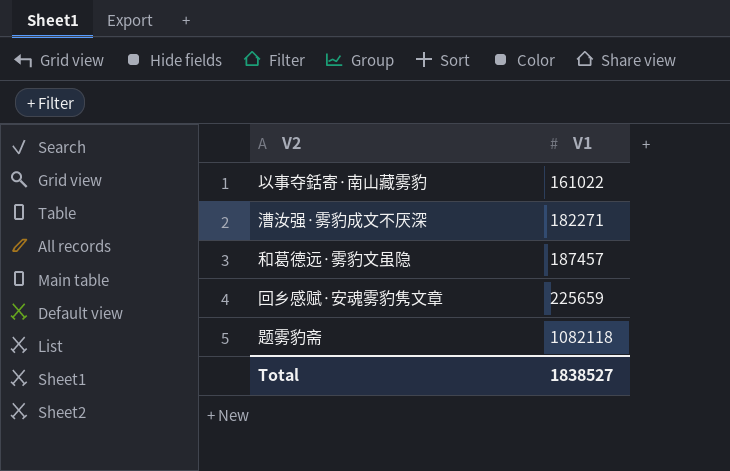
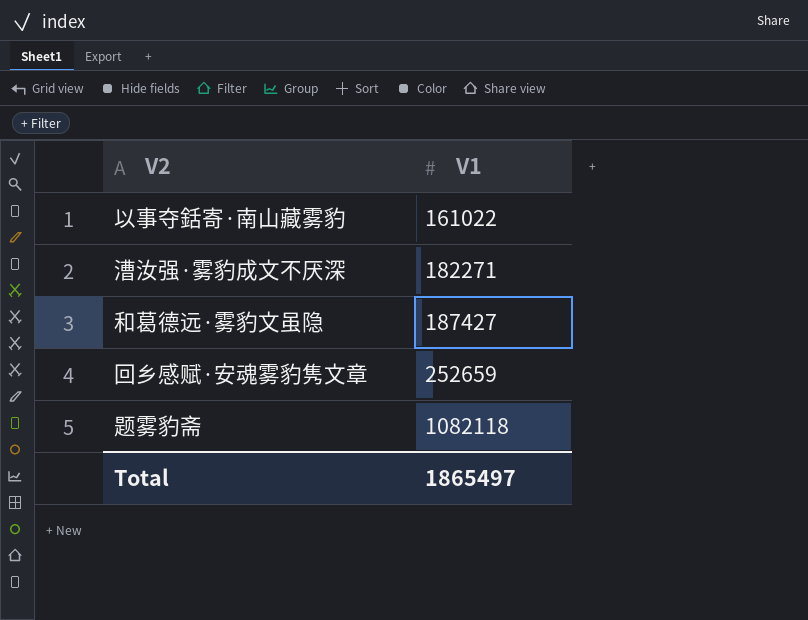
和葛德远·雾豹文虽隐 | V1: 187457 -> 187427
回乡感赋·安魂雾豹隽文章 | V1: 225659 -> 252659
Total | V1: 1838527 -> 1865497

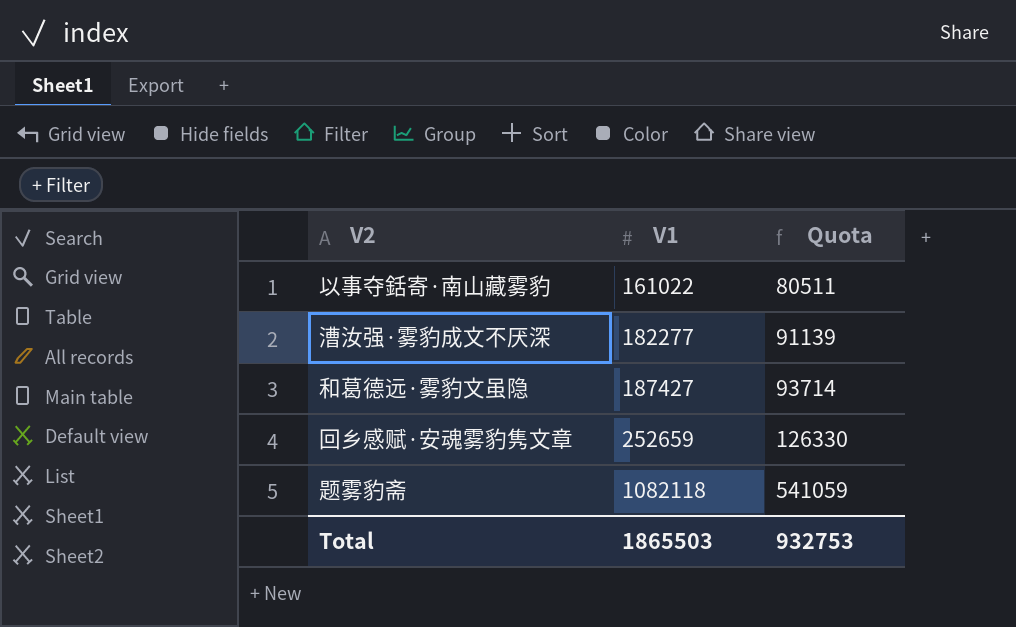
column Quota | formula: none -> [V1] * 0.5
漕汝强·雾豹成文不厌深 | V1: 182271 -> 182277
Total | V1: 1865497 -> 1865503

